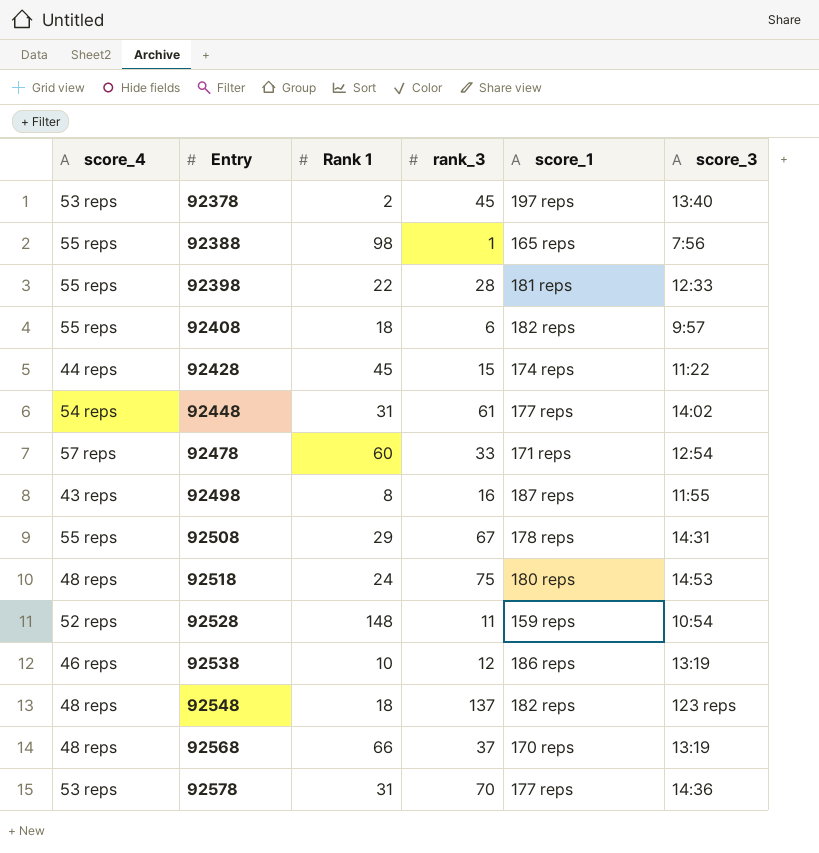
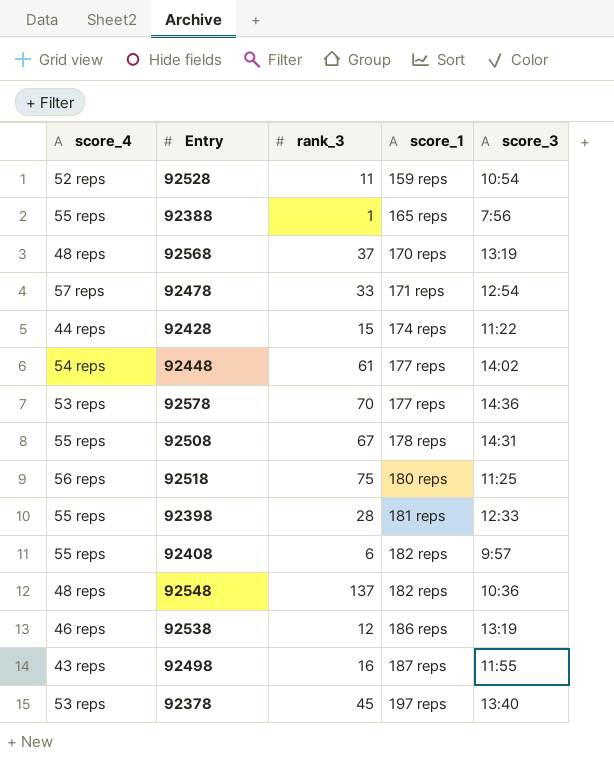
row order: Entry ascending -> score_1 ascending
column Rank 1 | position: 3 -> none
92518 | score_4: 48 reps -> 56 reps
92518 | score_3: 14:53 -> 11:25
92548 | score_3: 123 reps -> 10:36

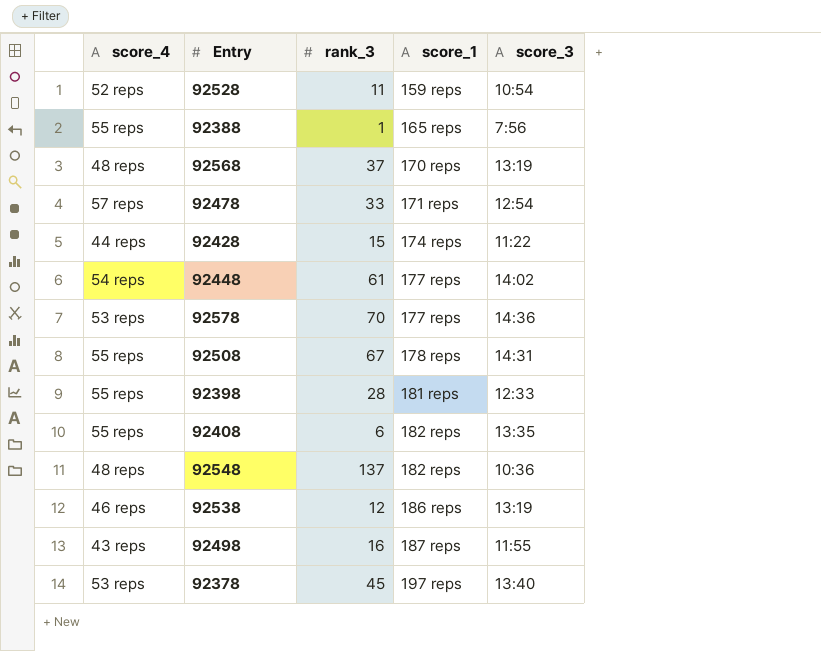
row 92518: 56 reps | 75 | 180 reps | 11:25 -> none
92408 | score_3: 9:57 -> 13:35

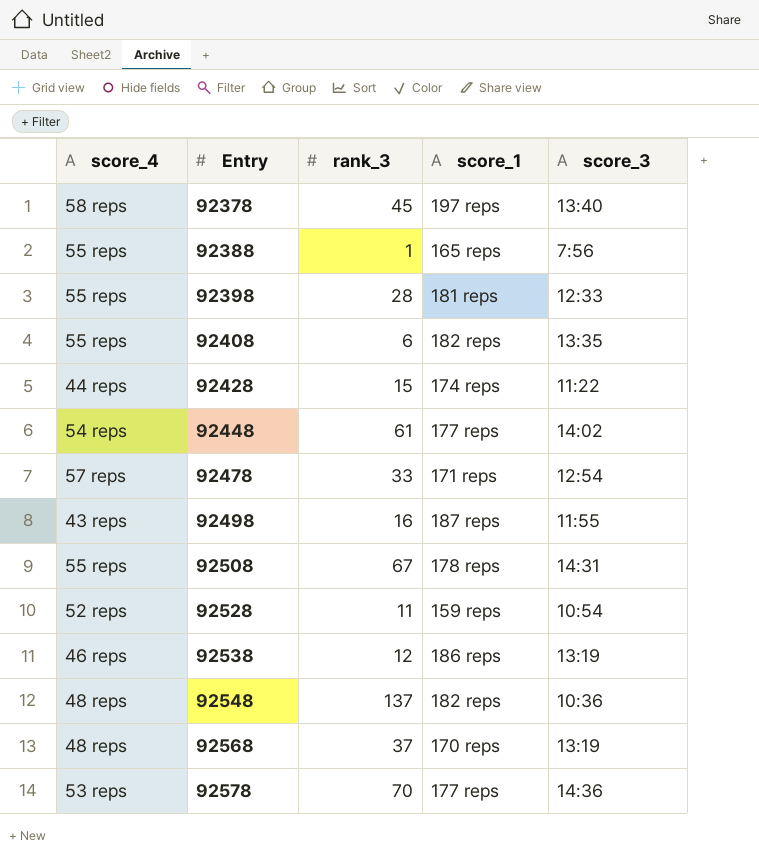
row order: score_1 ascending -> Entry ascending
92378 | score_4: 53 reps -> 58 reps

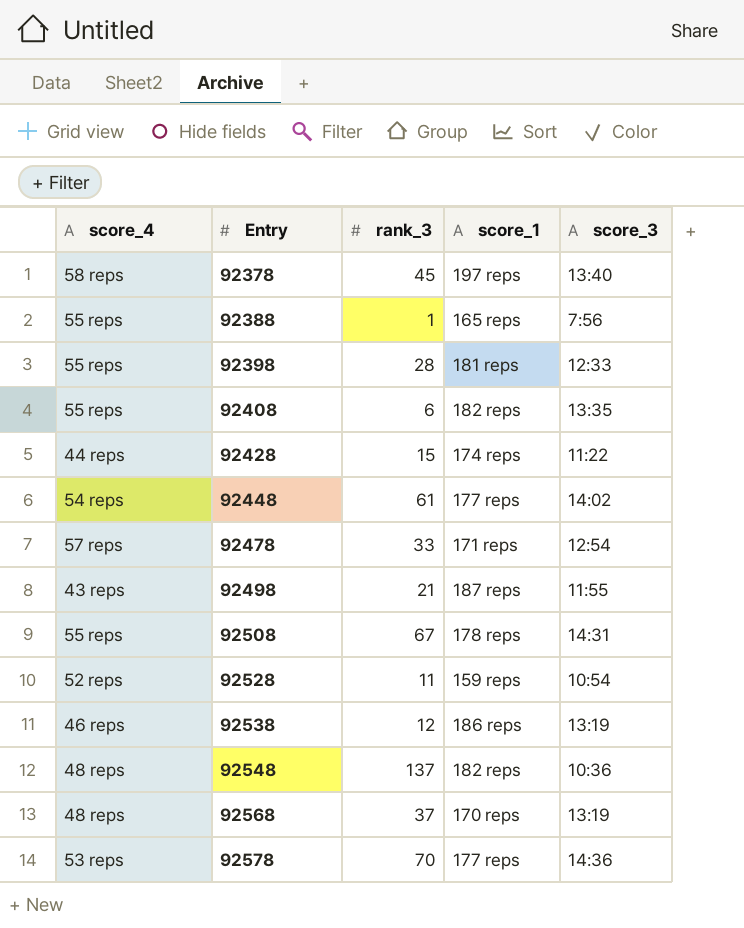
92498 | rank_3: 16 -> 21

